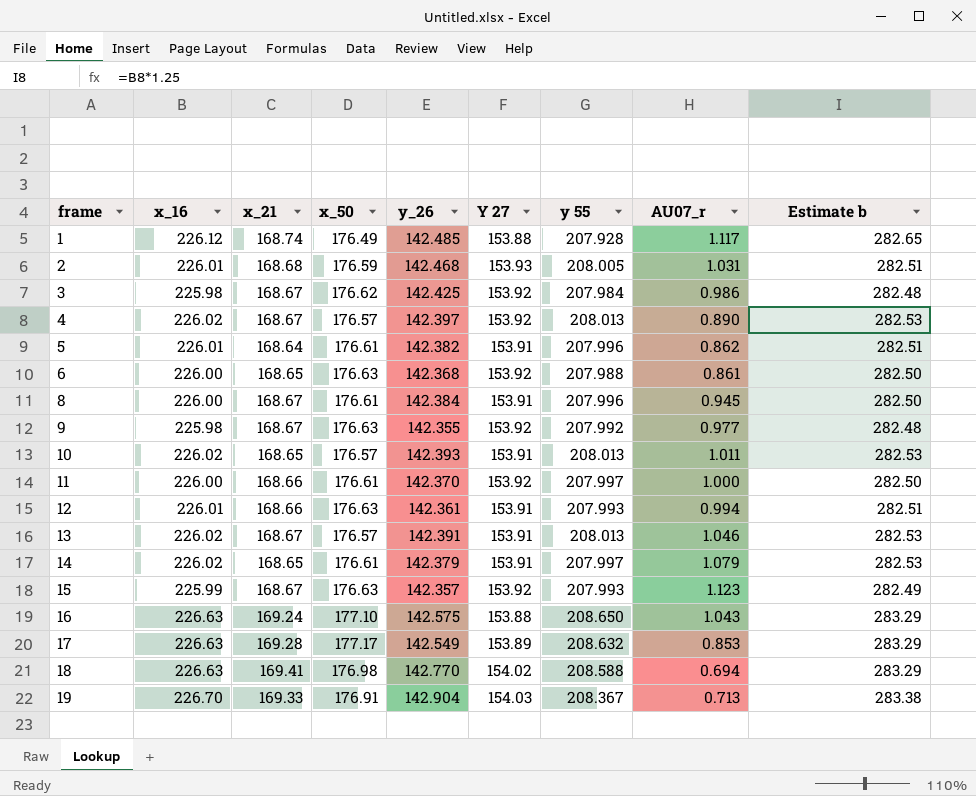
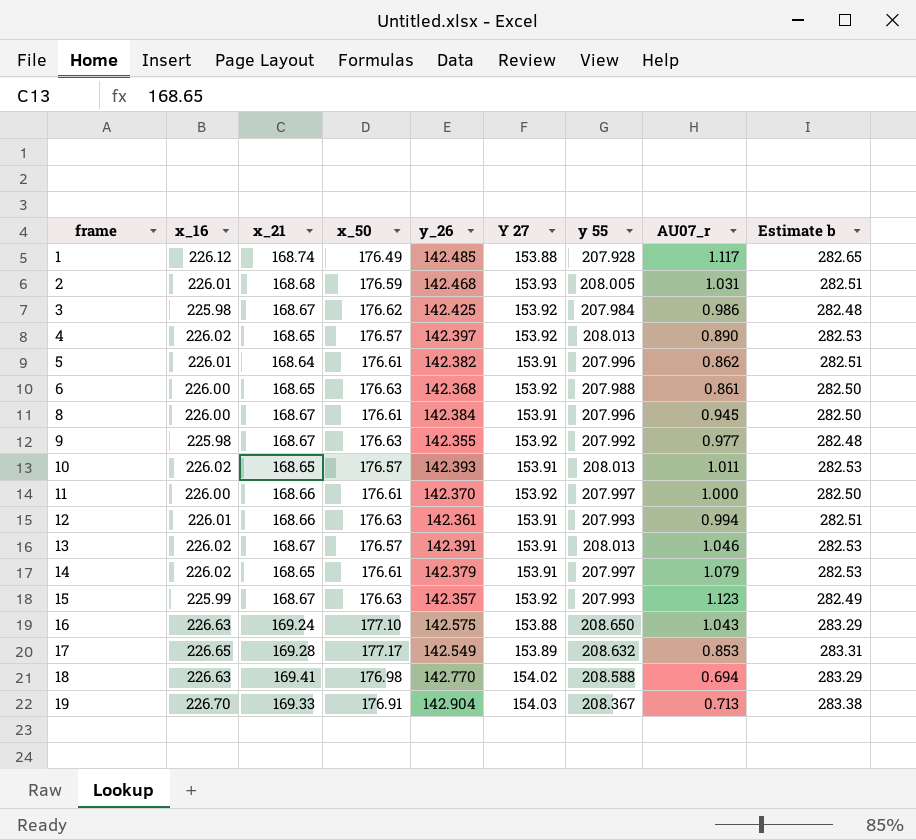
4 | x_21: 168.67 -> 168.65
17 | x_16: 226.63 -> 226.65
17 | Estimate b: 283.29 -> 283.31

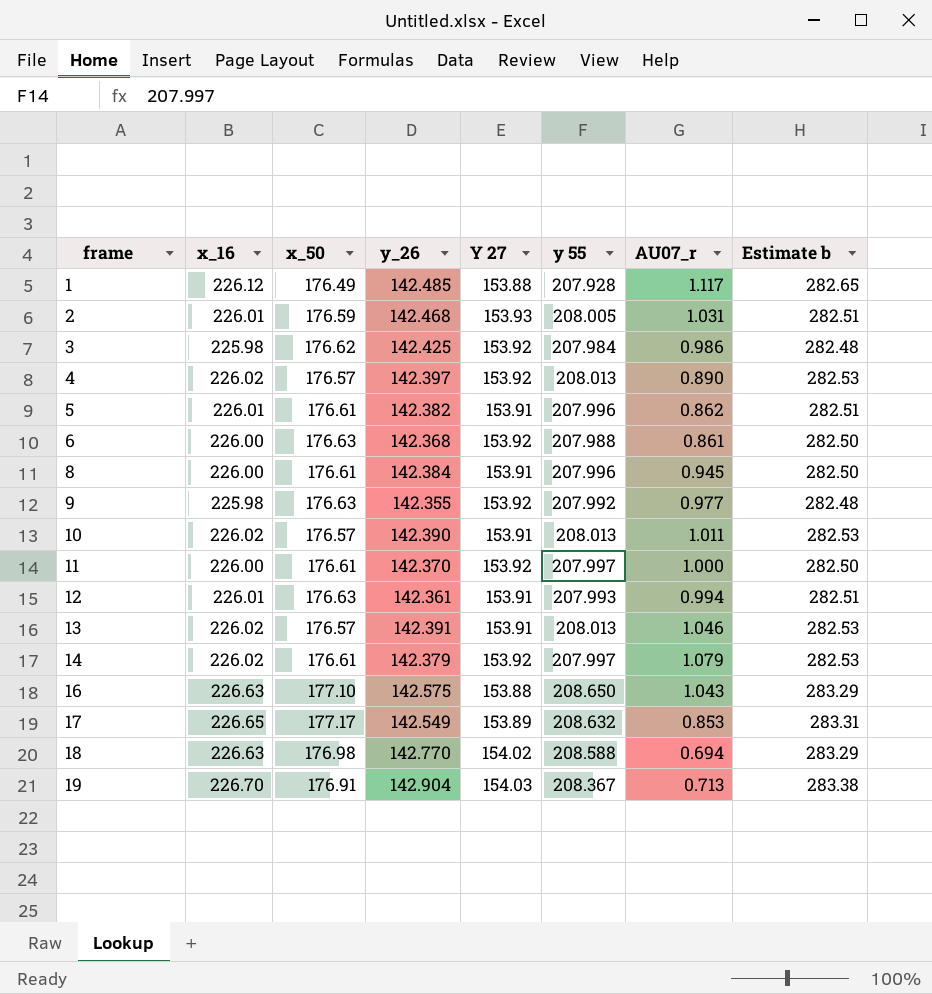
column x_21 | position: 3 -> none
row 15: 225.99 | 168.67 | 176.63 | 142.357 | 153.92 | 207.993 | 1.123 | 282.49 -> none
10 | y_26: 142.393 -> 142.390
14 | Y 27: 153.91 -> 153.92

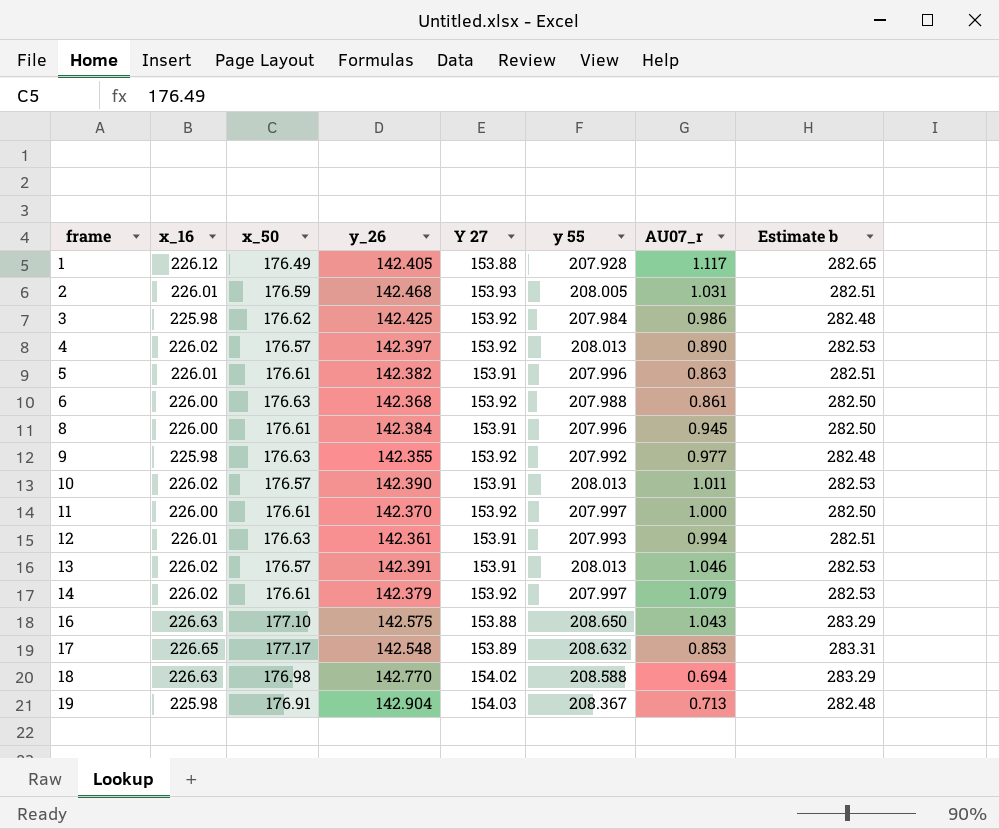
1 | y_26: 142.485 -> 142.405
5 | AU07_r: 0.862 -> 0.863
17 | y_26: 142.549 -> 142.548
19 | x_16: 226.70 -> 225.98
19 | Estimate b: 283.38 -> 282.48

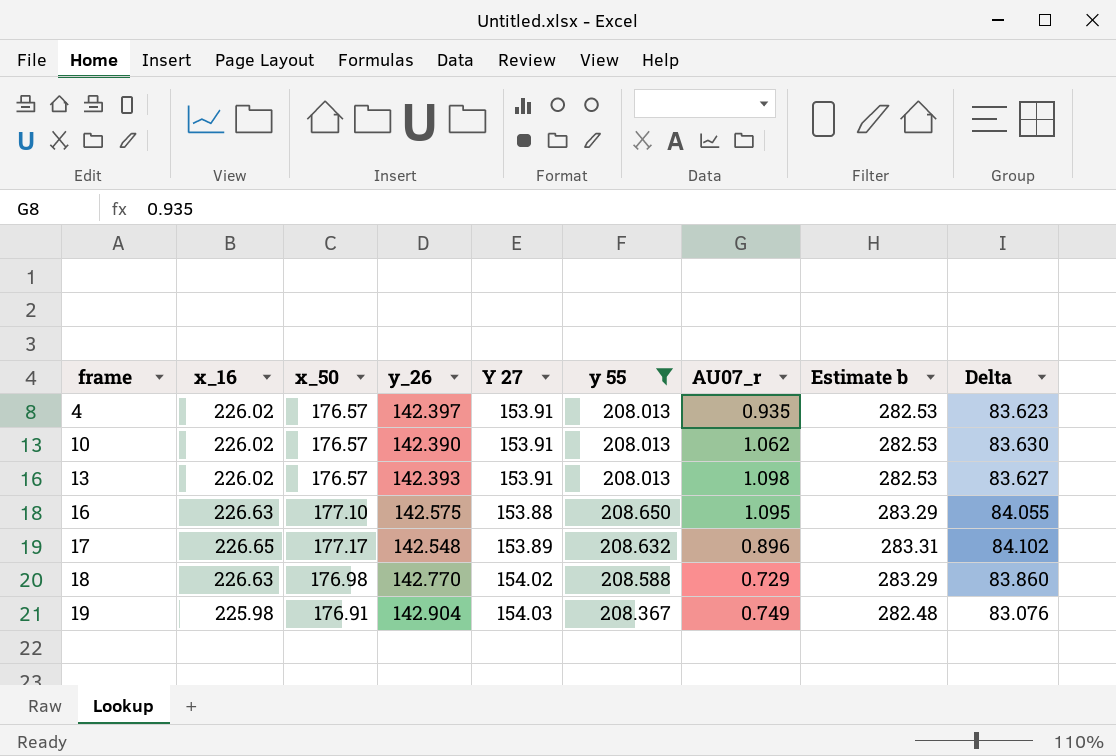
filter: none -> y 55 >= 208.013
column Delta | formula: none -> [x_16] - [y_26]
4 | Y 27: 153.92 -> 153.91
4 | AU07_r: 0.890 -> 0.935
10 | AU07_r: 1.011 -> 1.062
13 | y_26: 142.391 -> 142.393
13 | AU07_r: 1.046 -> 1.098
16 | AU07_r: 1.043 -> 1.095
17 | AU07_r: 0.853 -> 0.896
18 | AU07_r: 0.694 -> 0.729
19 | AU07_r: 0.713 -> 0.749

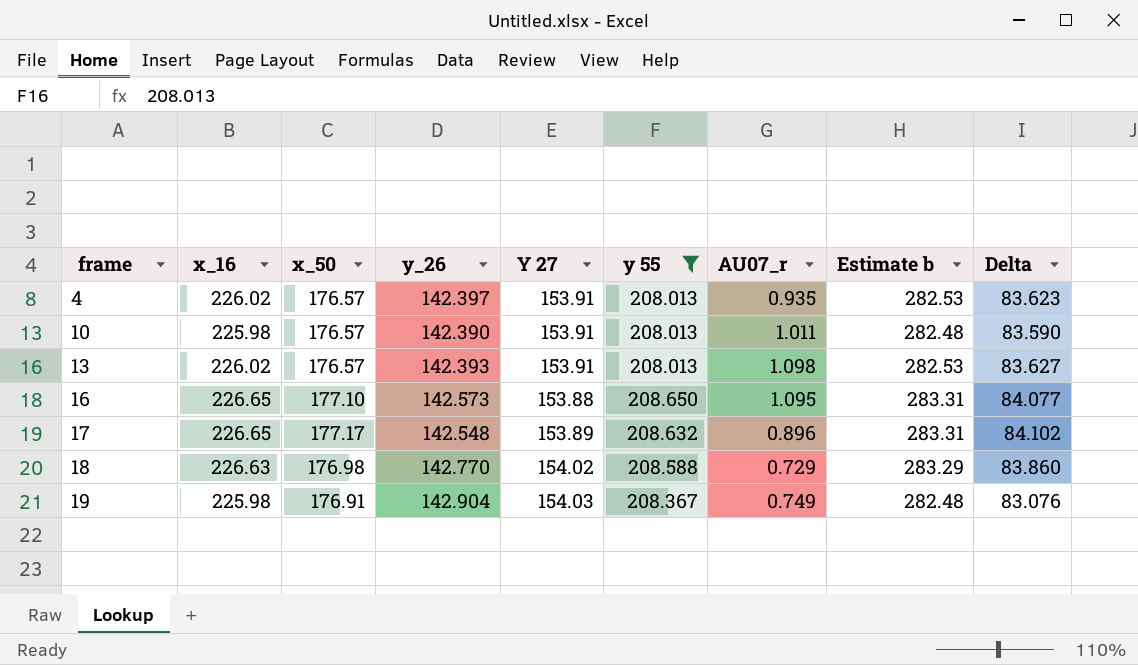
10 | x_16: 226.02 -> 225.98
10 | AU07_r: 1.062 -> 1.011
10 | Estimate b: 282.53 -> 282.48
10 | Delta: 83.630 -> 83.590
16 | x_16: 226.63 -> 226.65
16 | y_26: 142.575 -> 142.573
16 | Estimate b: 283.29 -> 283.31
16 | Delta: 84.055 -> 84.077

